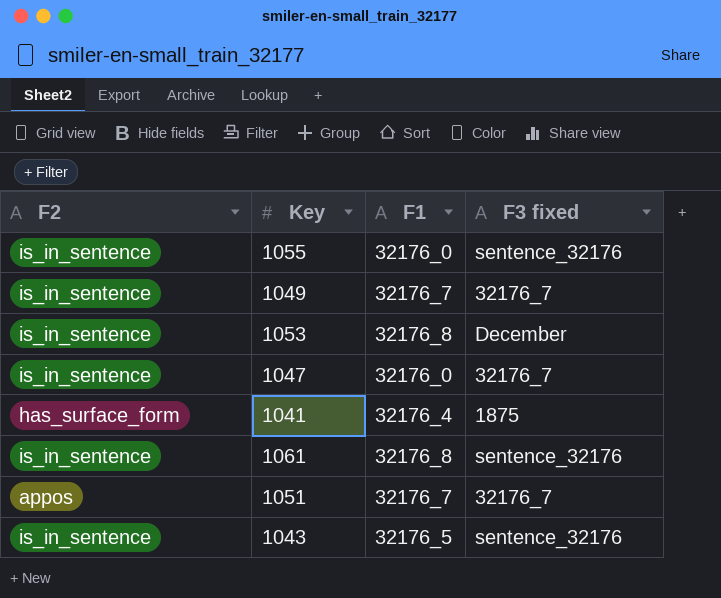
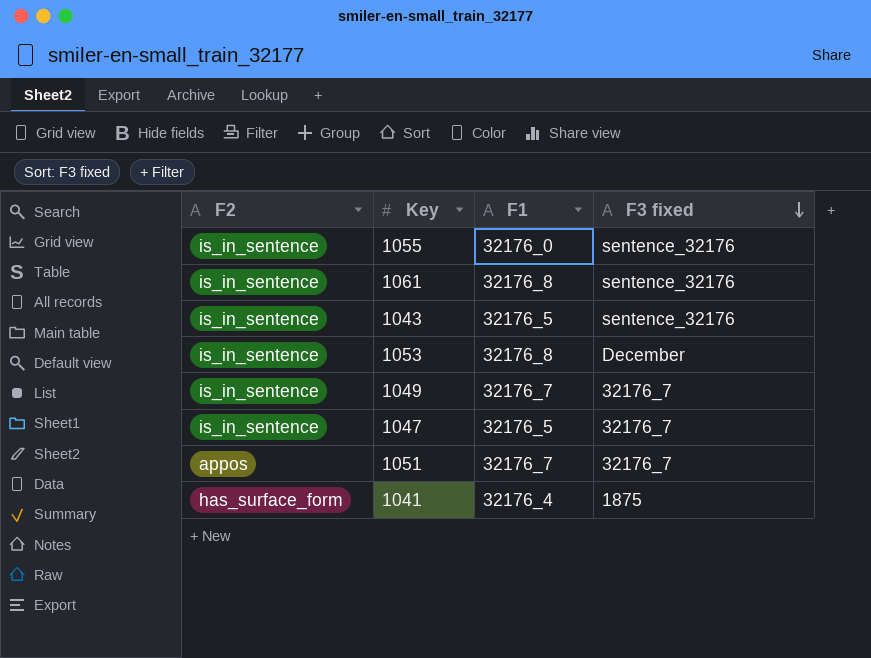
row order: none -> F3 fixed descending
1047 | F1: 32176_0 -> 32176_5

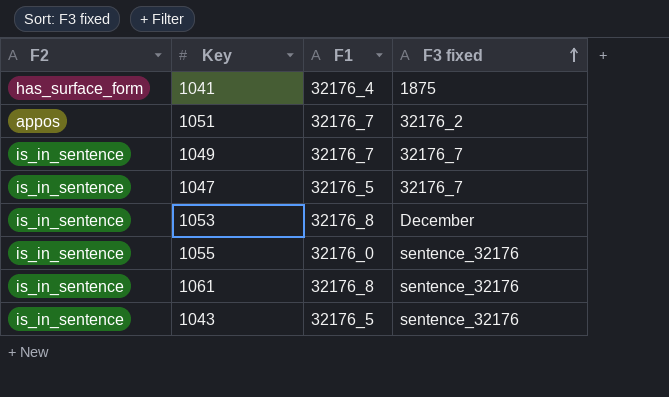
row order: F3 fixed descending -> F3 fixed ascending
1051 | F3 fixed: 32176_7 -> 32176_2

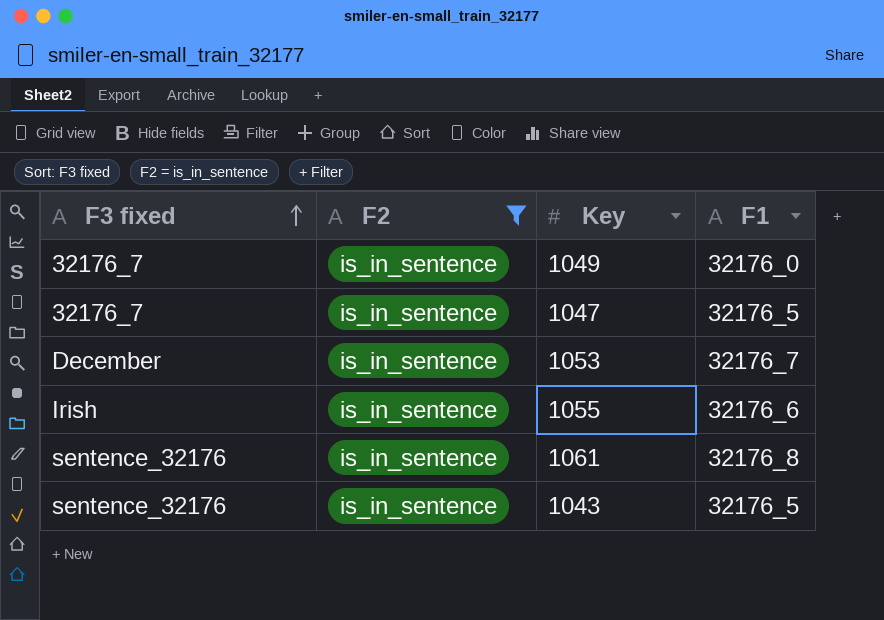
filter: none -> F2 = is_in_sentence
column F3 fixed | position: 4 -> 1
1049 | F1: 32176_7 -> 32176_0
1053 | F1: 32176_8 -> 32176_7
1055 | F3 fixed: sentence_32176 -> Irish
1055 | F1: 32176_0 -> 32176_6

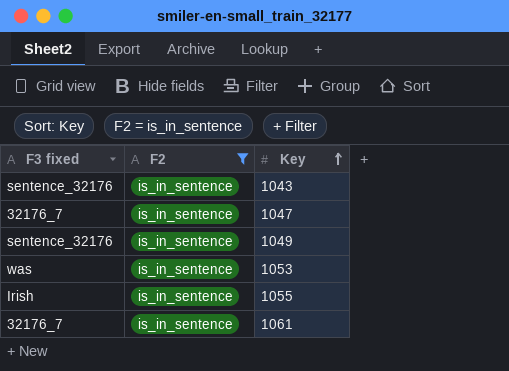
row order: F3 fixed ascending -> Key ascending
column F1 | position: 4 -> none
1049 | F3 fixed: 32176_7 -> sentence_32176
1053 | F3 fixed: December -> was
1061 | F3 fixed: sentence_32176 -> 32176_7

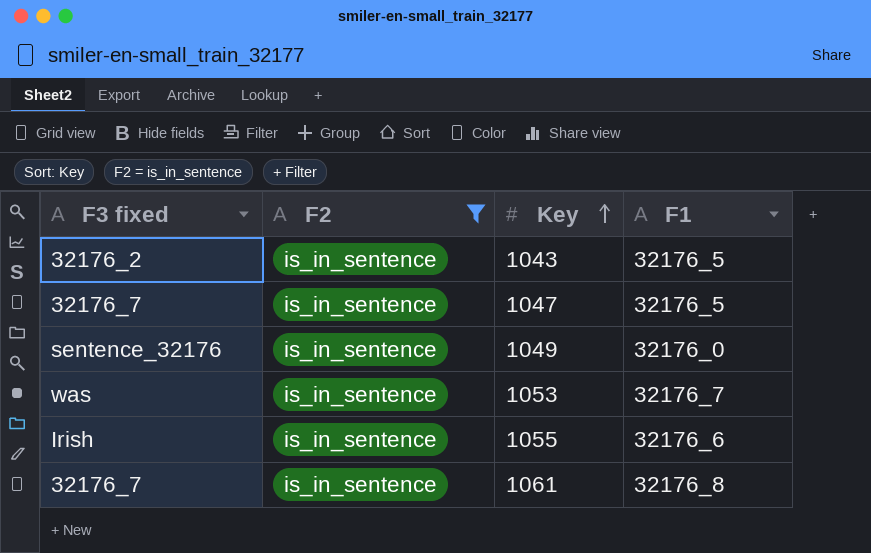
column F1 | position: none -> 4
1043 | F3 fixed: sentence_32176 -> 32176_2

